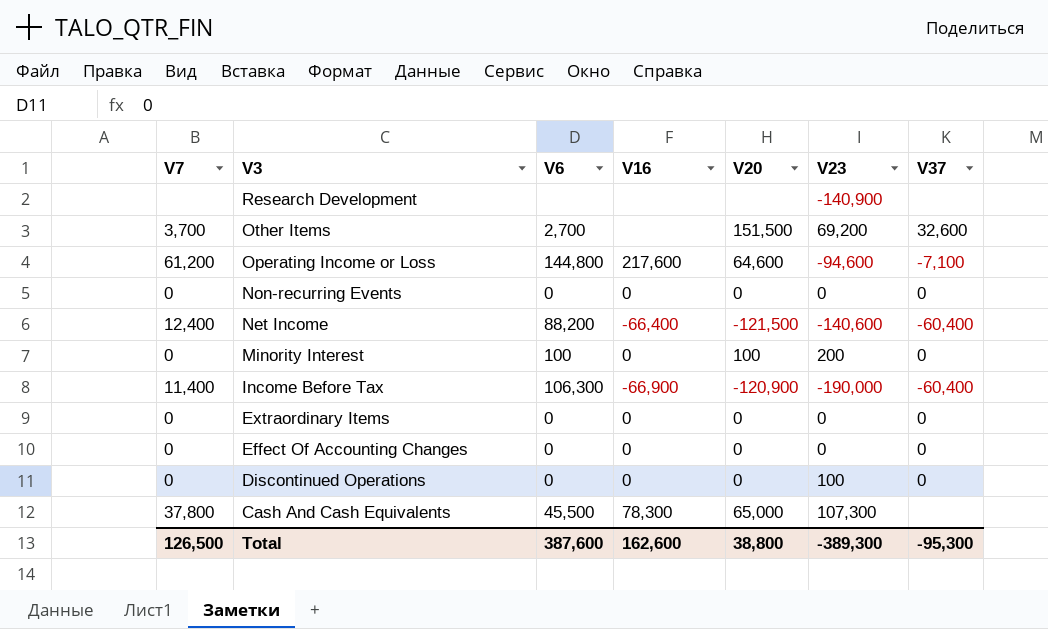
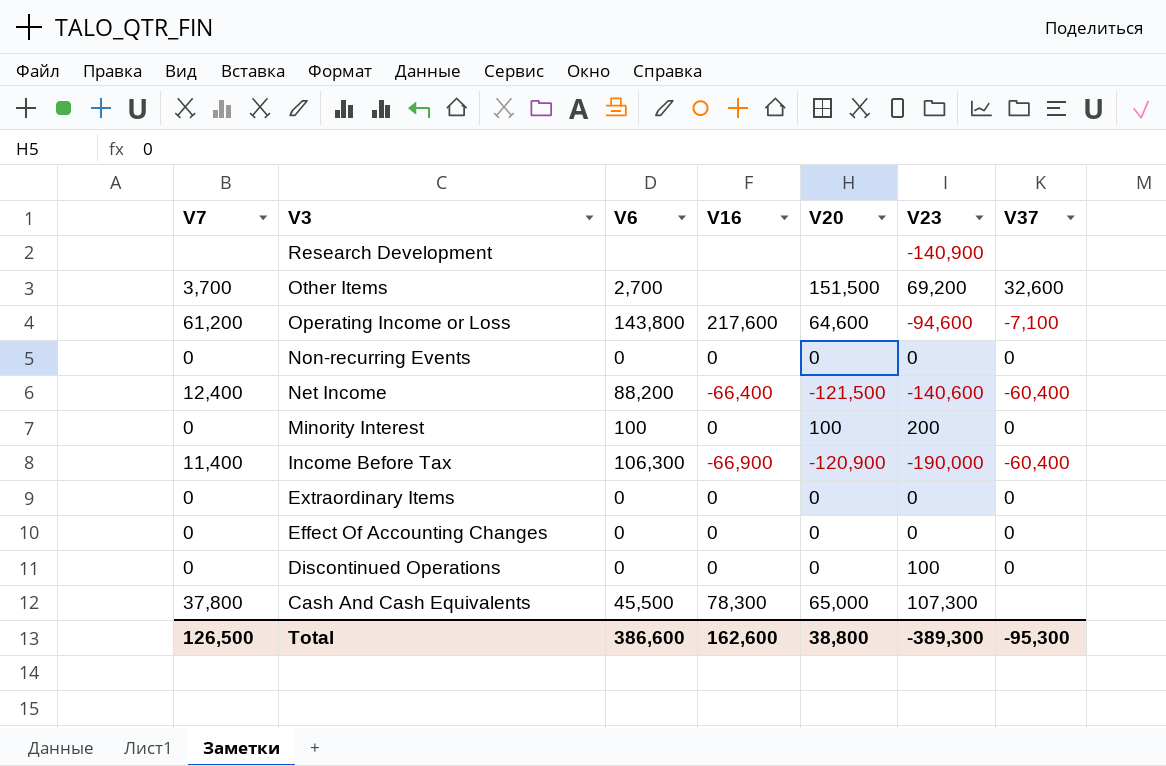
Operating Income or Loss | V6: 144,800 -> 143,800
Total | V6: 387,600 -> 386,600

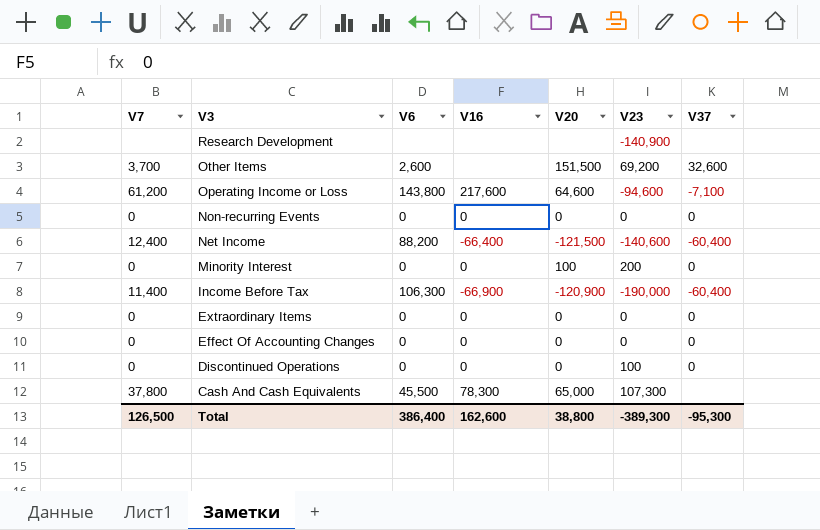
Other Items | V6: 2,700 -> 2,600
Minority Interest | V6: 100 -> 0
Total | V6: 386,600 -> 386,400

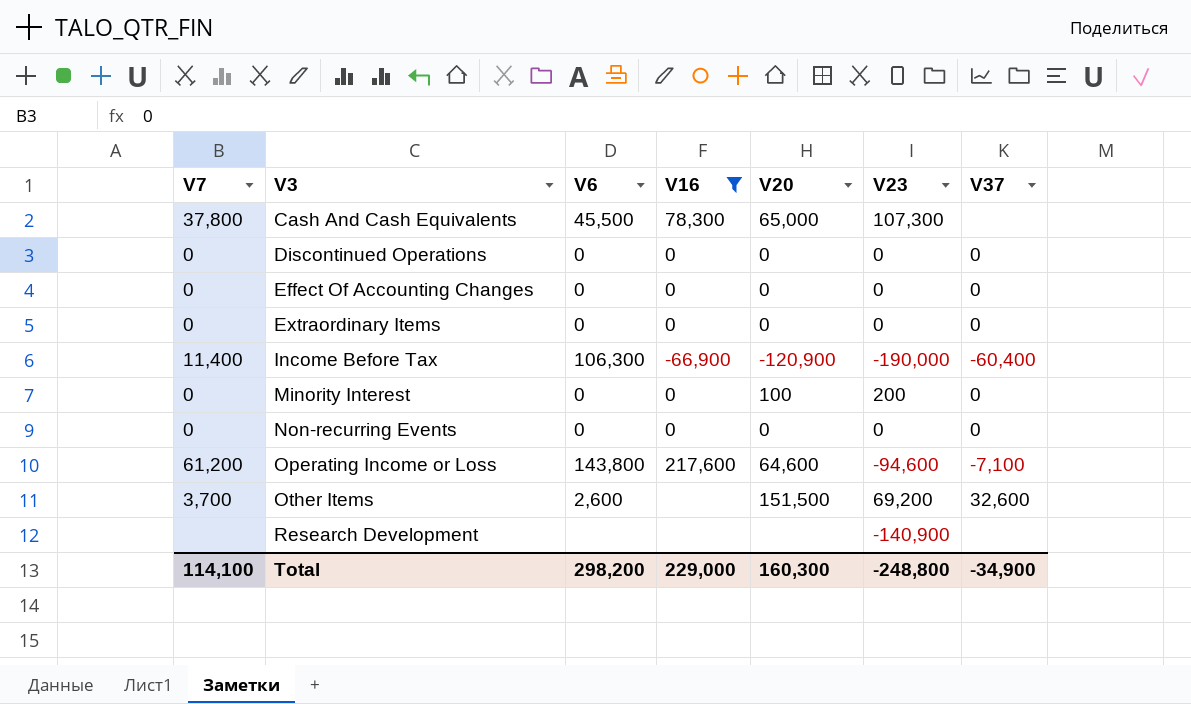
filter: none -> V16 != -66,400
row order: V3 descending -> V3 ascending
Discontinued Operations | V23: 100 -> 0
Total | V7: 126,500 -> 114,100
Total | V6: 386,400 -> 298,200
Total | V16: 162,600 -> 229,000
Total | V20: 38,800 -> 160,300
Total | V23: -389,300 -> -248,800
Total | V37: -95,300 -> -34,900

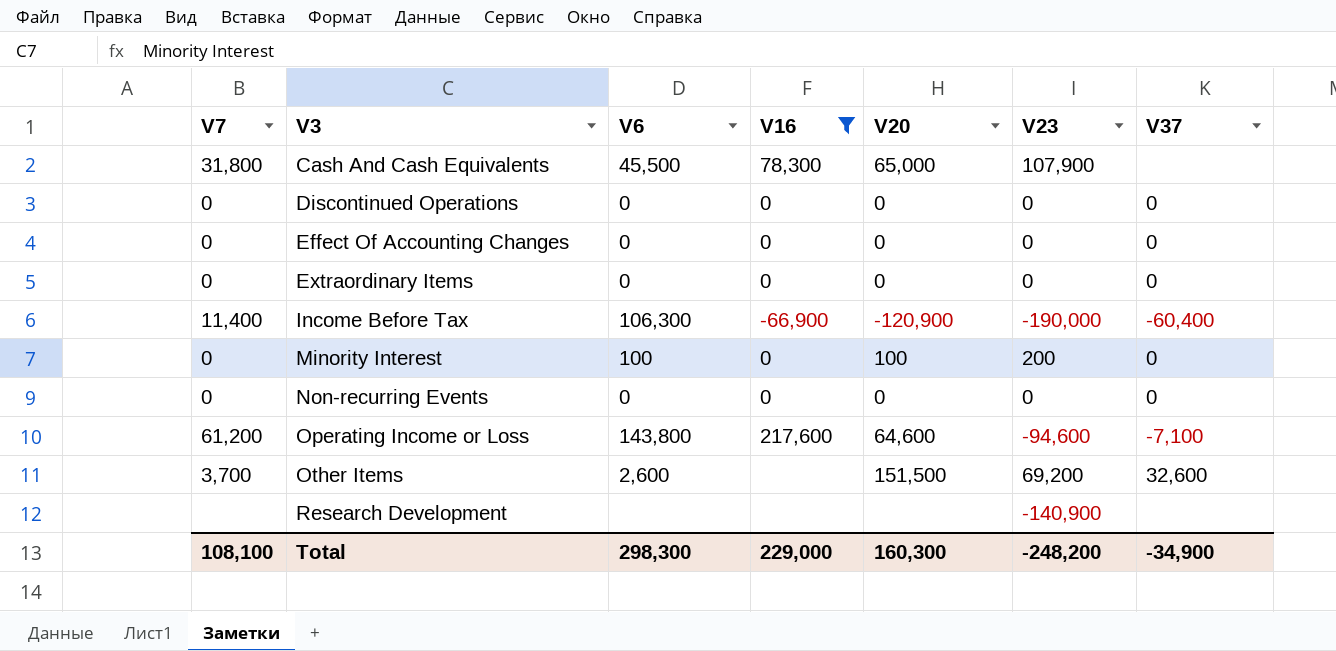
Cash And Cash Equivalents | V7: 37,800 -> 31,800
Cash And Cash Equivalents | V23: 107,300 -> 107,900
Minority Interest | V6: 0 -> 100
Total | V7: 114,100 -> 108,100
Total | V6: 298,200 -> 298,300
Total | V23: -248,800 -> -248,200

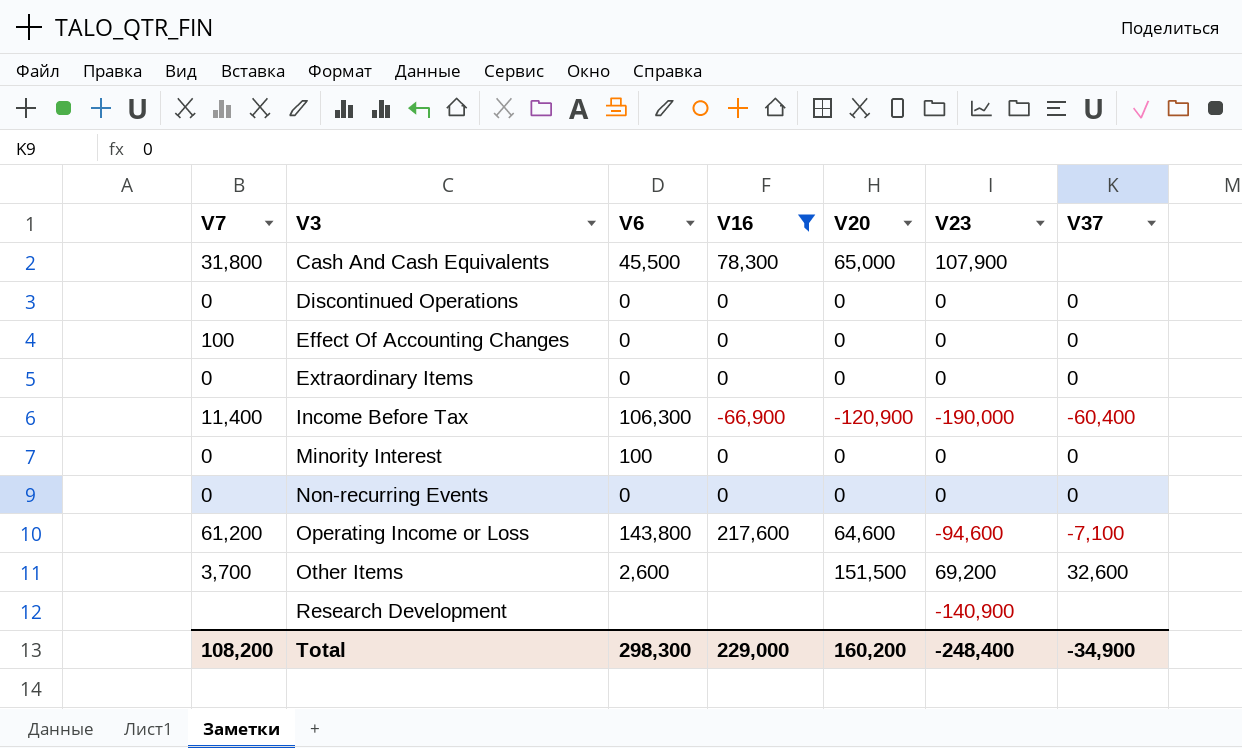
Effect Of Accounting Changes | V7: 0 -> 100
Minority Interest | V20: 100 -> 0
Minority Interest | V23: 200 -> 0
Total | V7: 108,100 -> 108,200
Total | V20: 160,300 -> 160,200
Total | V23: -248,200 -> -248,400

